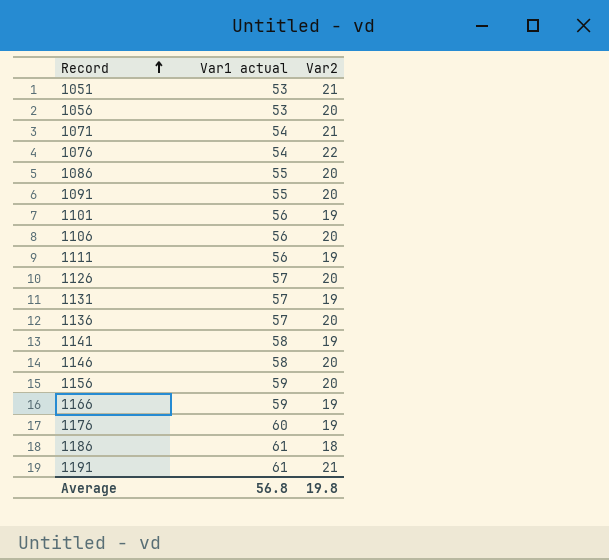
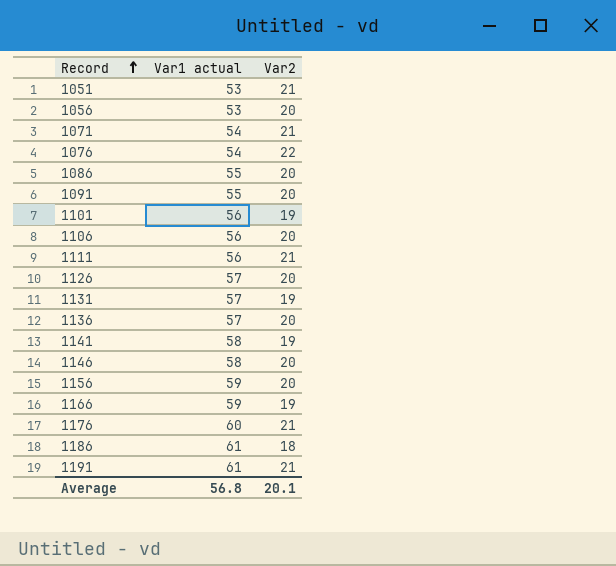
1111 | Var2: 19 -> 21
1176 | Var2: 19 -> 21
Average | Var2: 19.8 -> 20.1

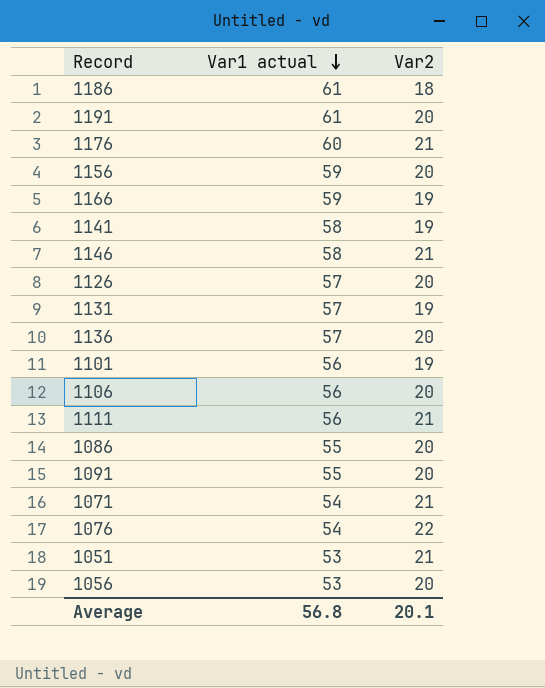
row order: Record ascending -> Var1 actual descending
1191 | Var2: 21 -> 20
1146 | Var2: 20 -> 21

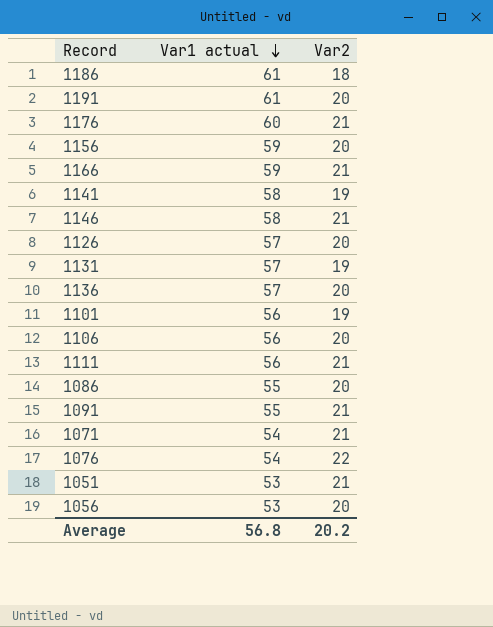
1166 | Var2: 19 -> 21
1091 | Var2: 20 -> 21
Average | Var2: 20.1 -> 20.2

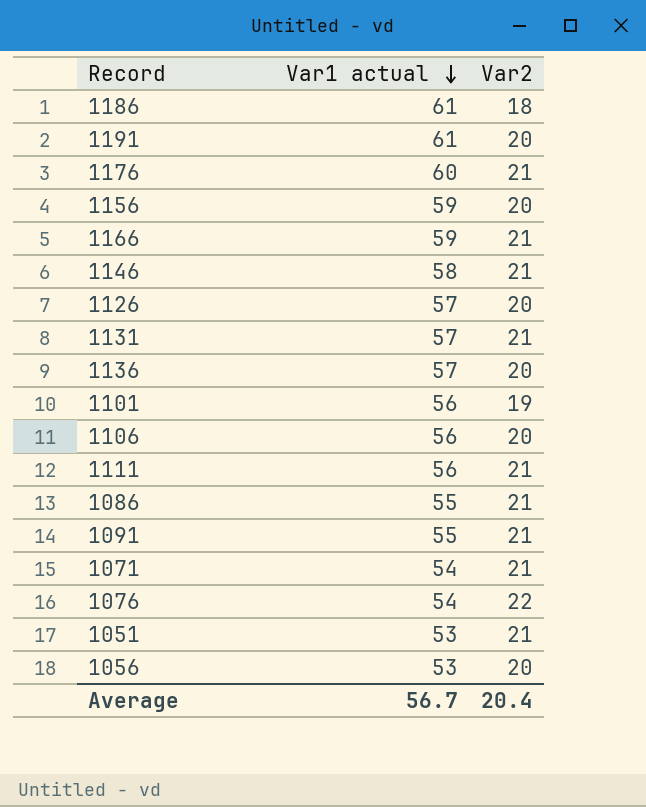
row 1141: 58 | 19 -> none
1131 | Var2: 19 -> 21
1086 | Var2: 20 -> 21
Average | Var1 actual: 56.8 -> 56.7
Average | Var2: 20.2 -> 20.4

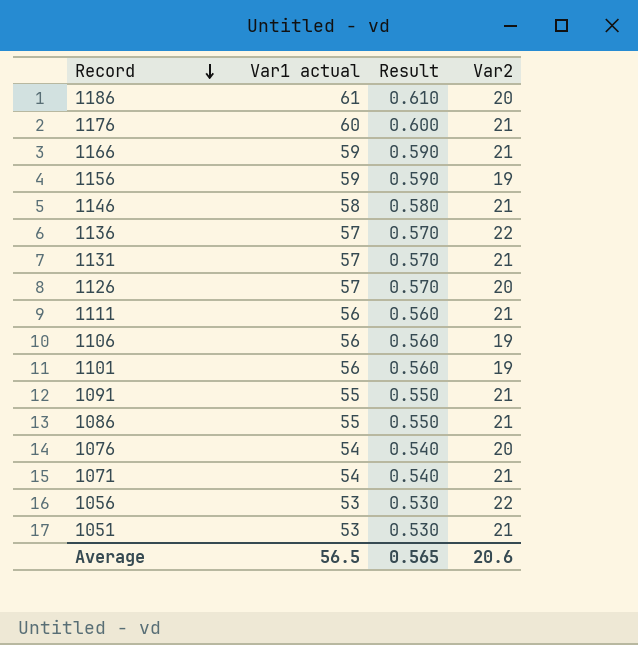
row order: Var1 actual descending -> Record descending
column Result | formula: none -> [Var1 actual] * 0.01
row 1191: 61 | 20 -> none
1186 | Var2: 18 -> 20
1156 | Var2: 20 -> 19
1136 | Var2: 20 -> 22
1106 | Var2: 20 -> 19
1076 | Var2: 22 -> 20
1056 | Var2: 20 -> 22
Average | Var1 actual: 56.7 -> 56.5
Average | Var2: 20.4 -> 20.6

